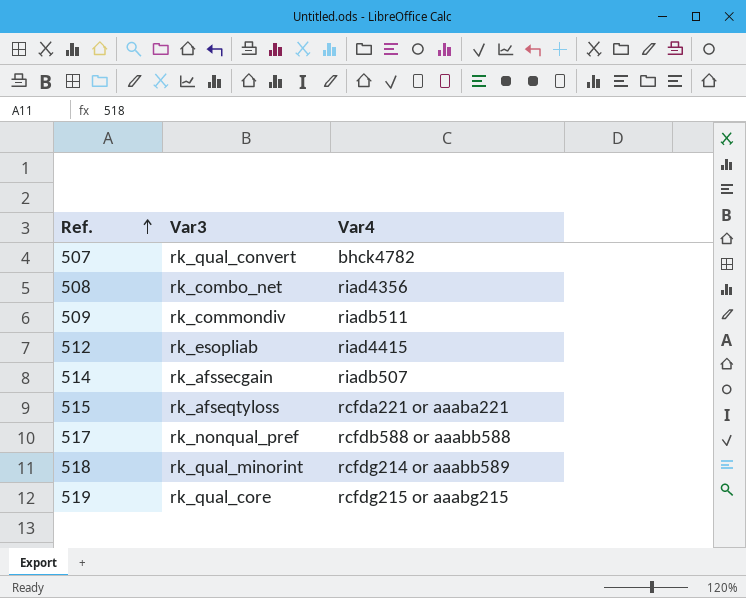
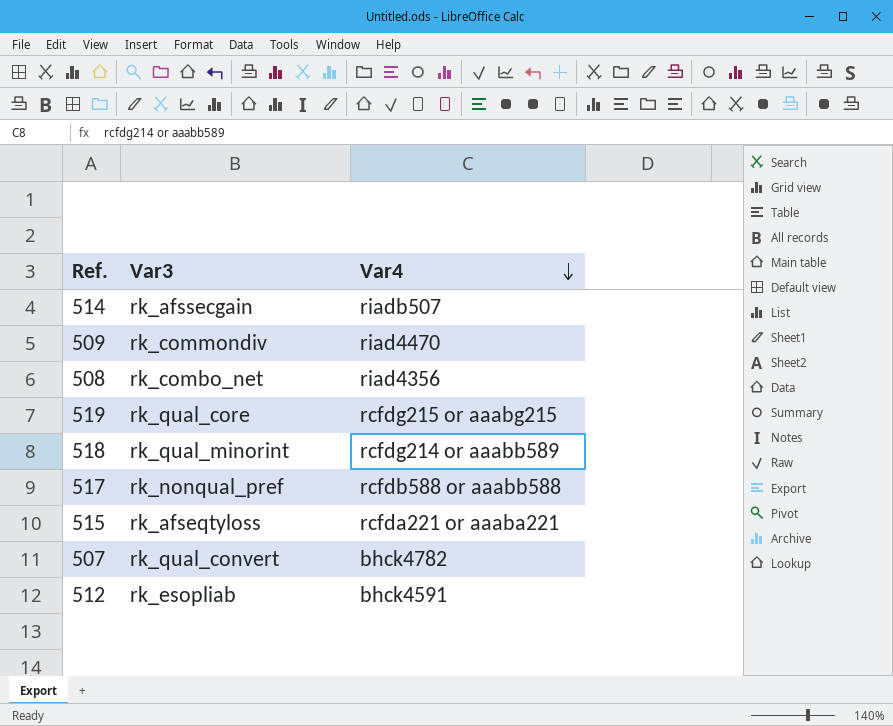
row order: Ref. ascending -> Var4 descending
509 | Var4: riadb511 -> riad4470
512 | Var4: riad4415 -> bhck4591

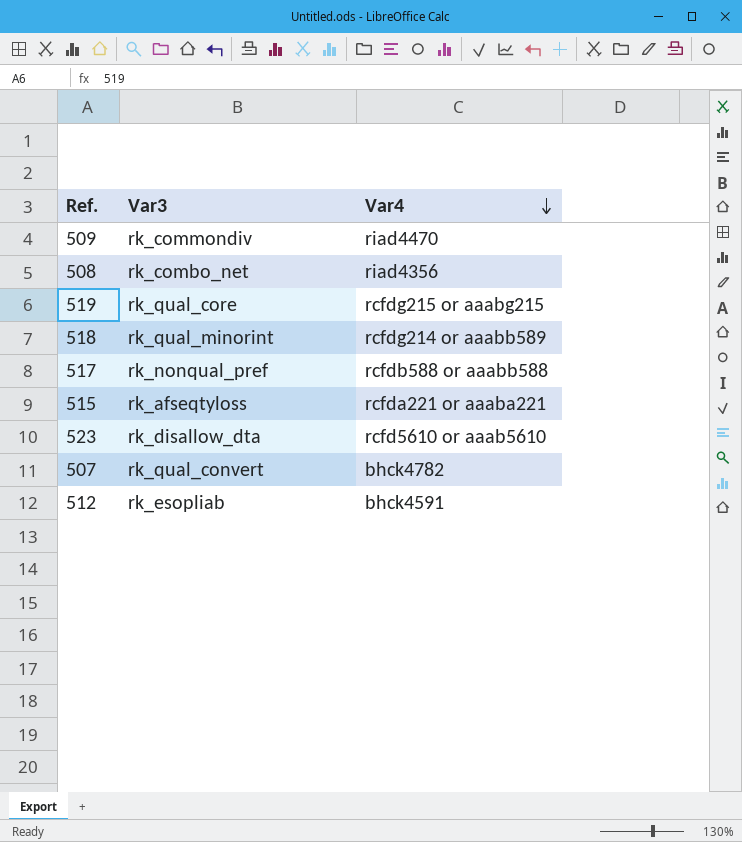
row 514: rk_afssecgain | riadb507 -> none
row 523: none -> rk_disallow_dta | rcfd5610 or aaab5610

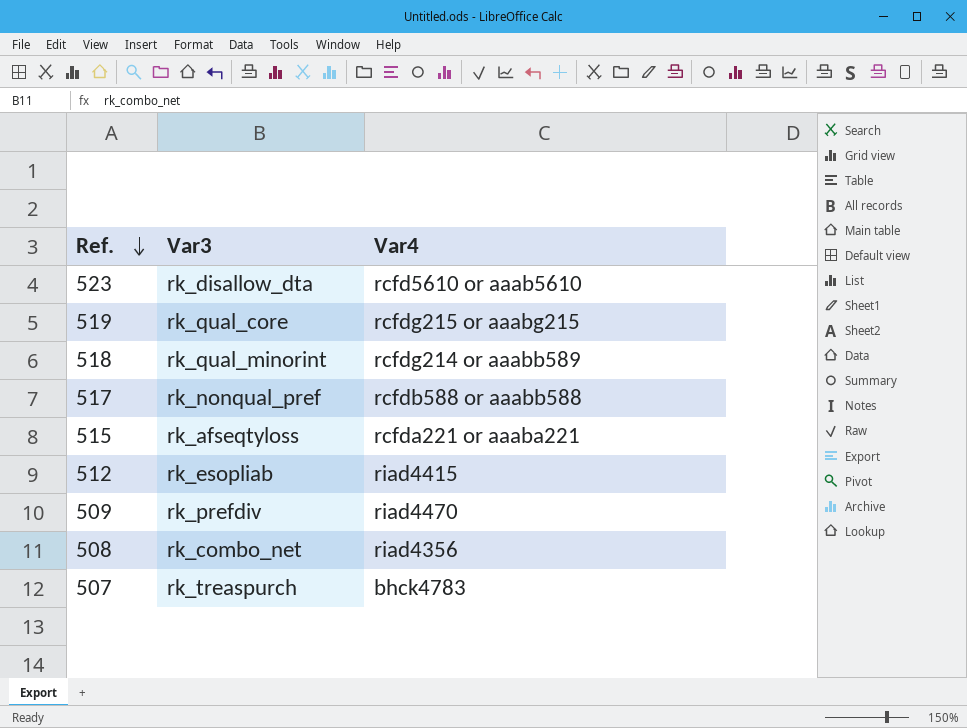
row order: Var4 descending -> Ref. descending
512 | Var4: bhck4591 -> riad4415
509 | Var3: rk_commondiv -> rk_prefdiv
507 | Var3: rk_qual_convert -> rk_treaspurch
507 | Var4: bhck4782 -> bhck4783

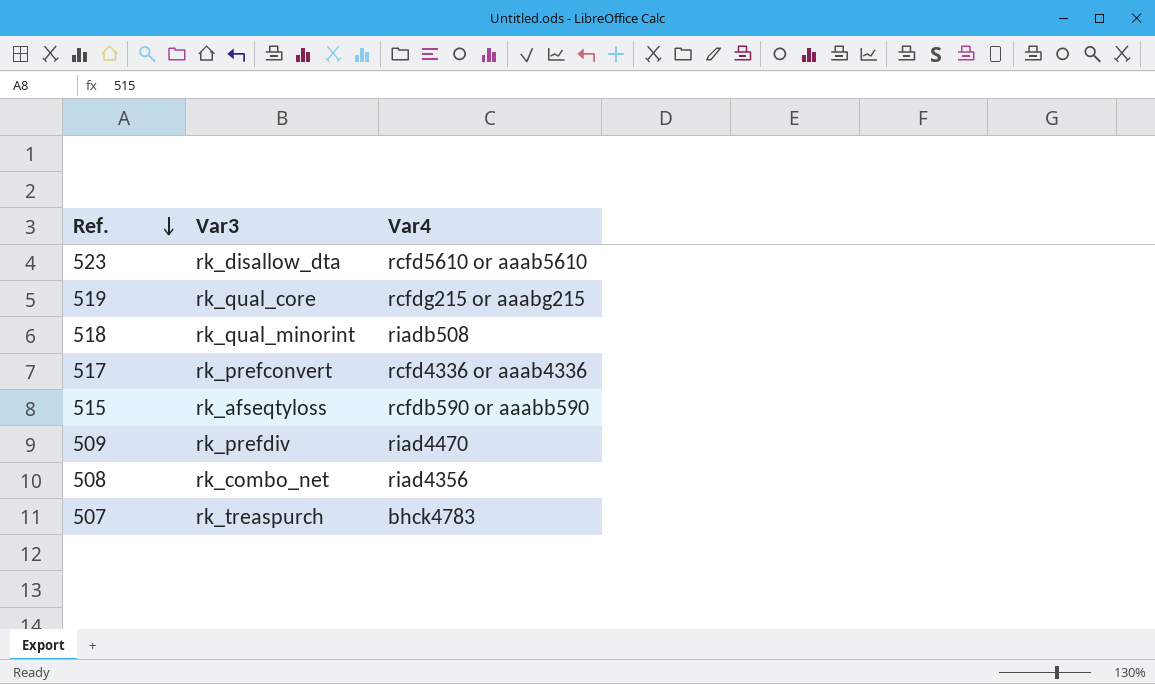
row 512: rk_esopliab | riad4415 -> none
518 | Var4: rcfdg214 or aaabb589 -> riadb508
517 | Var3: rk_nonqual_pref -> rk_prefconvert
517 | Var4: rcfdb588 or aaabb588 -> rcfd4336 or aaab4336
515 | Var4: rcfda221 or aaaba221 -> rcfdb590 or aaabb590

